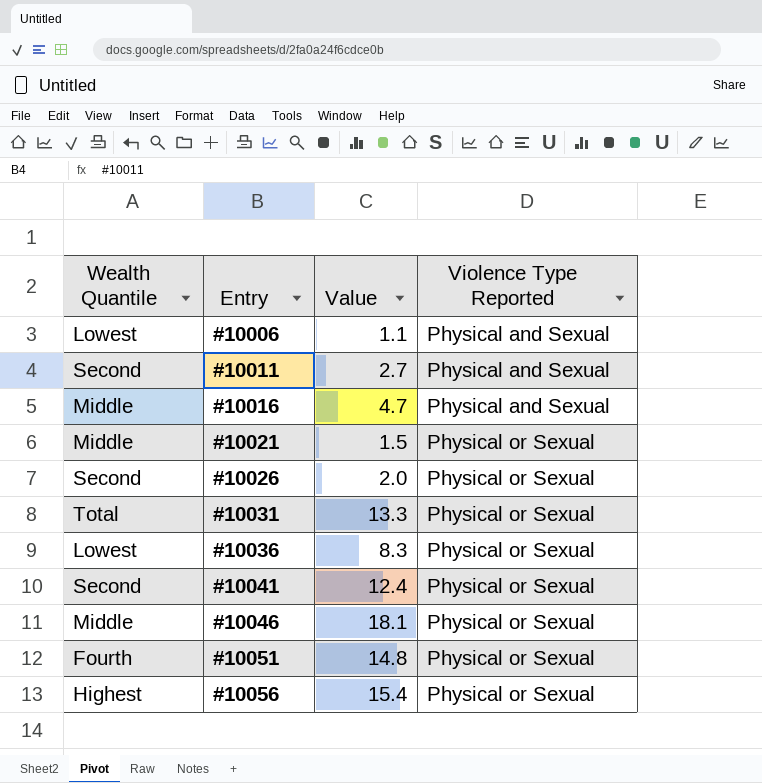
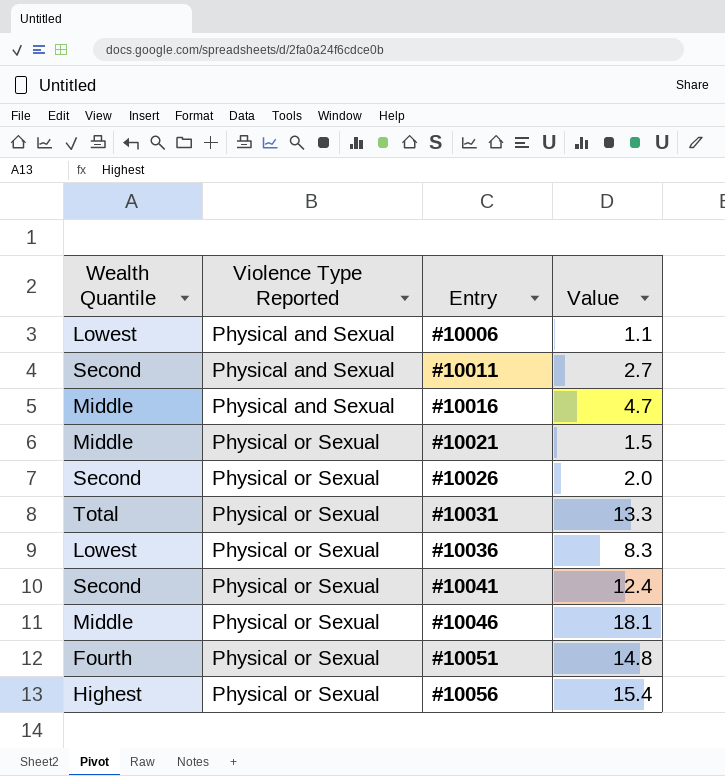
column Violence Type Reported | position: 4 -> 2

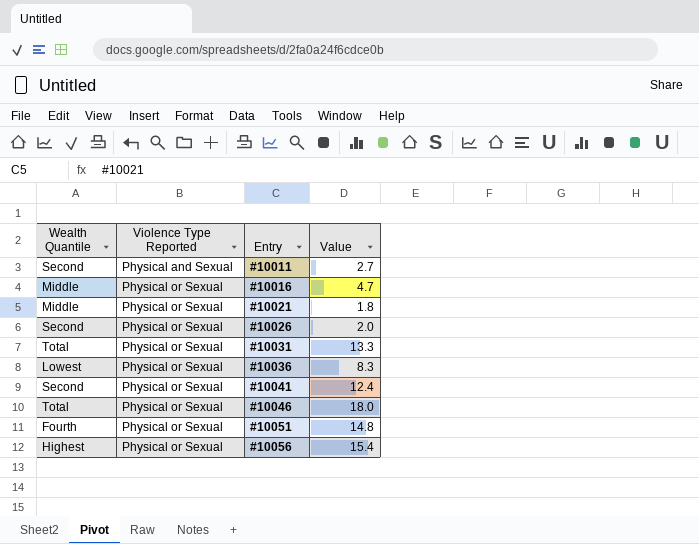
row #10006: Lowest | Physical and Sexual | 1.1 -> none
#10016 | Violence Type Reported: Physical and Sexual -> Physical or Sexual
#10021 | Value: 1.5 -> 1.8
#10046 | Wealth Quantile: Middle -> Total
#10046 | Value: 18.1 -> 18.0

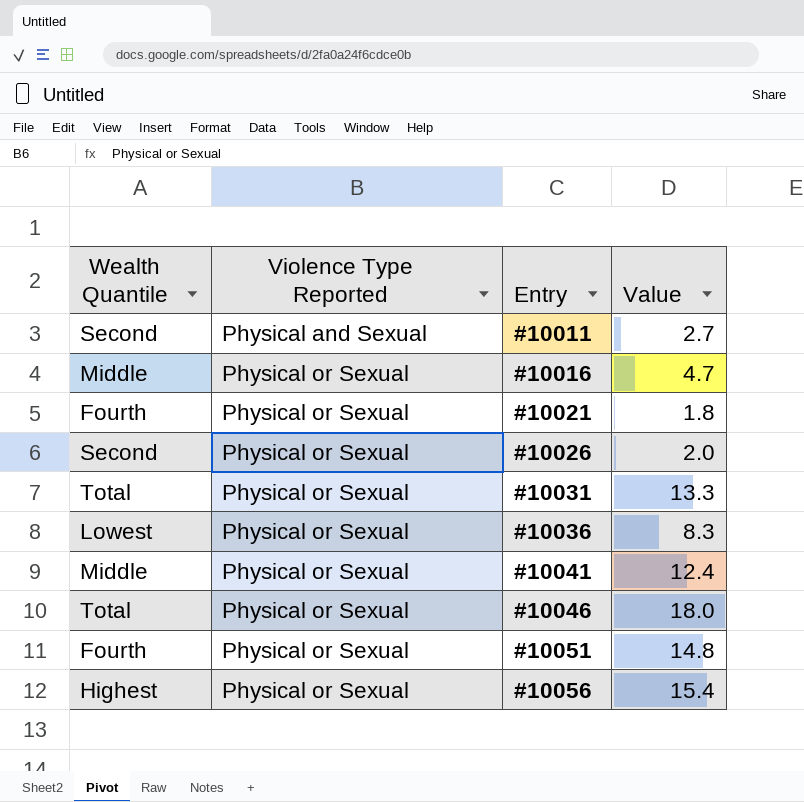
#10021 | Wealth Quantile: Middle -> Fourth
#10041 | Wealth Quantile: Second -> Middle

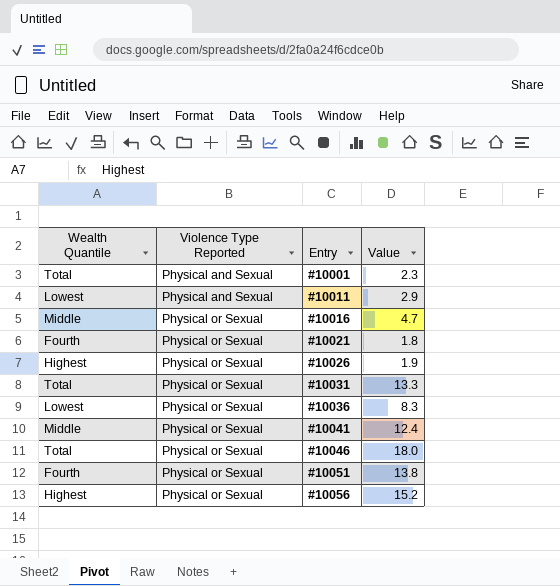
row #10001: none -> Total | Physical and Sexual | 2.3
#10011 | Wealth Quantile: Second -> Lowest
#10011 | Value: 2.7 -> 2.9
#10026 | Wealth Quantile: Second -> Highest
#10026 | Value: 2.0 -> 1.9
#10051 | Value: 14.8 -> 13.8
#10056 | Value: 15.4 -> 15.2

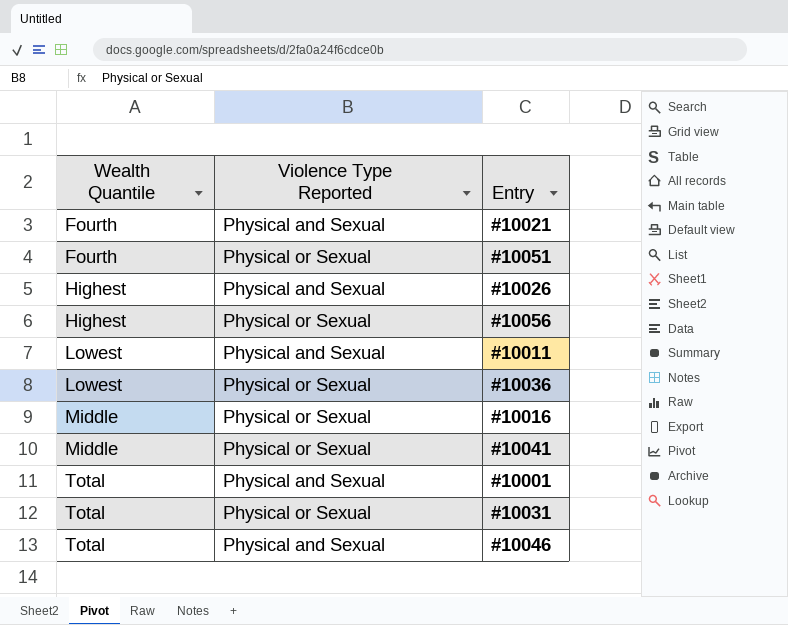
row order: Violence Type Reported ascending -> Wealth Quantile ascending
column Value | position: 4 -> none
#10021 | Violence Type Reported: Physical or Sexual -> Physical and Sexual
#10026 | Violence Type Reported: Physical or Sexual -> Physical and Sexual
#10046 | Violence Type Reported: Physical or Sexual -> Physical and Sexual

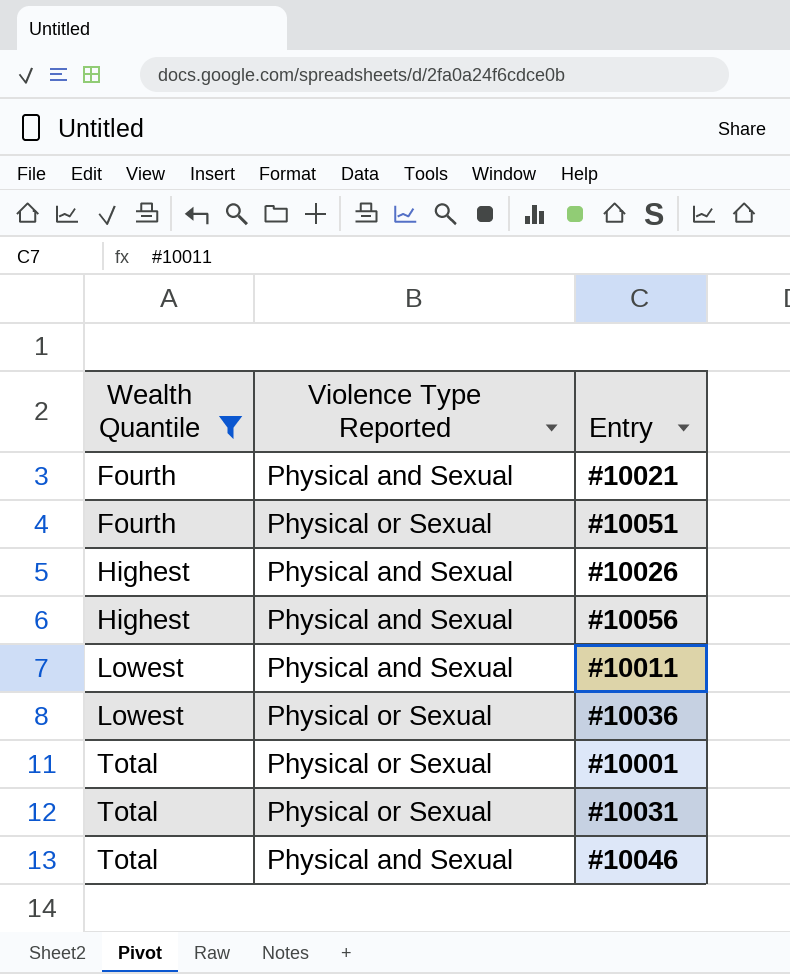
filter: none -> Wealth Quantile != Middle
#10056 | Violence Type Reported: Physical or Sexual -> Physical and Sexual
#10001 | Violence Type Reported: Physical and Sexual -> Physical or Sexual

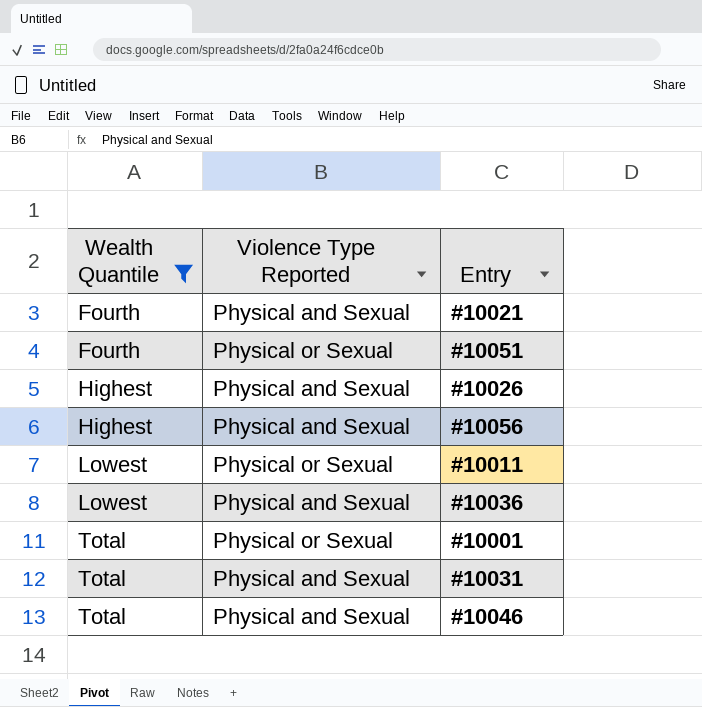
#10011 | Violence Type Reported: Physical and Sexual -> Physical or Sexual
#10036 | Violence Type Reported: Physical or Sexual -> Physical and Sexual
#10031 | Violence Type Reported: Physical or Sexual -> Physical and Sexual

